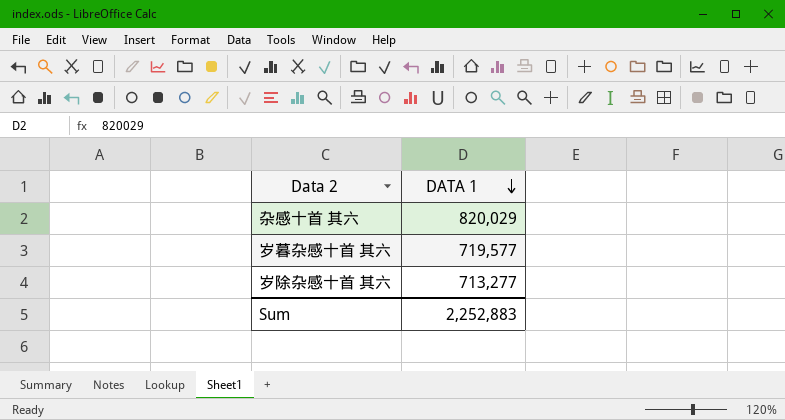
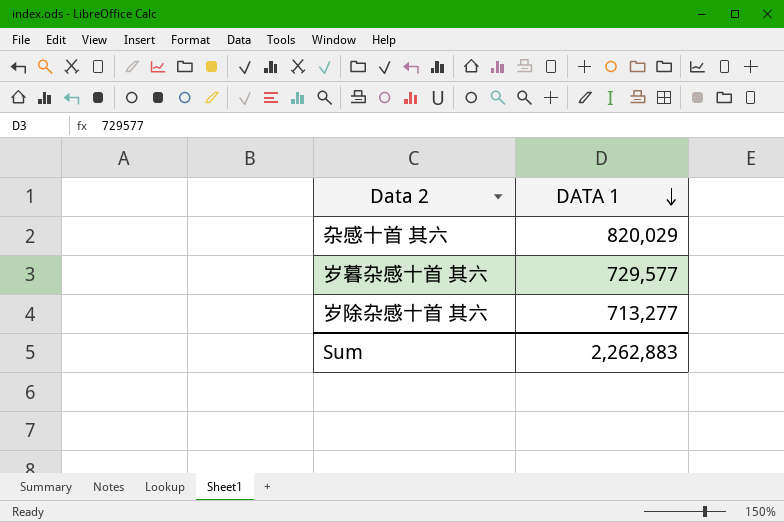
岁暮杂感十首 其六 | DATA 1: 719,577 -> 729,577
Sum | DATA 1: 2,252,883 -> 2,262,883

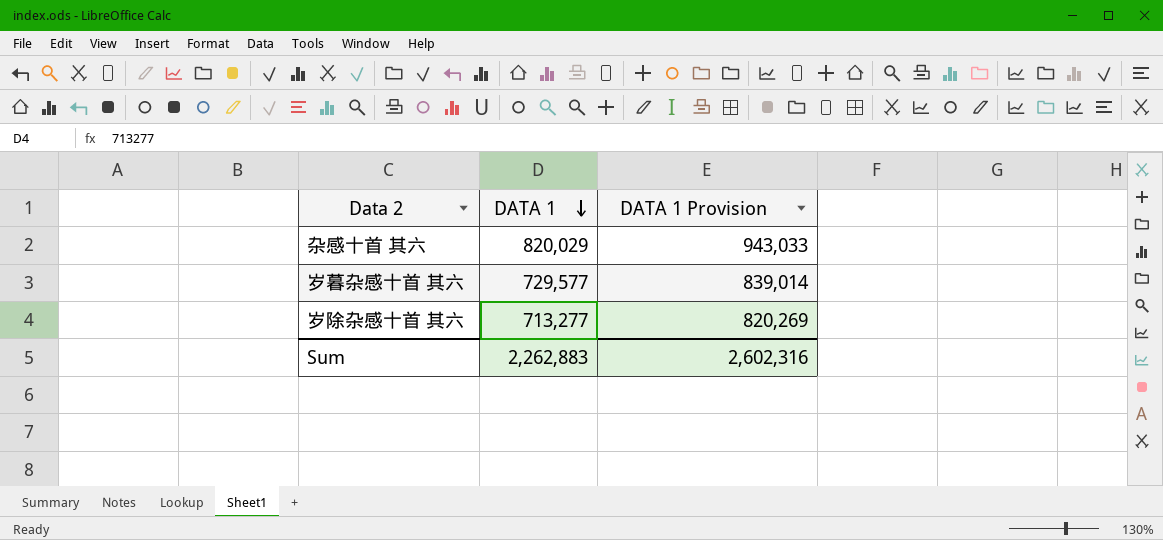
column DATA 1 Provision | formula: none -> [DATA 1] * 1.15

